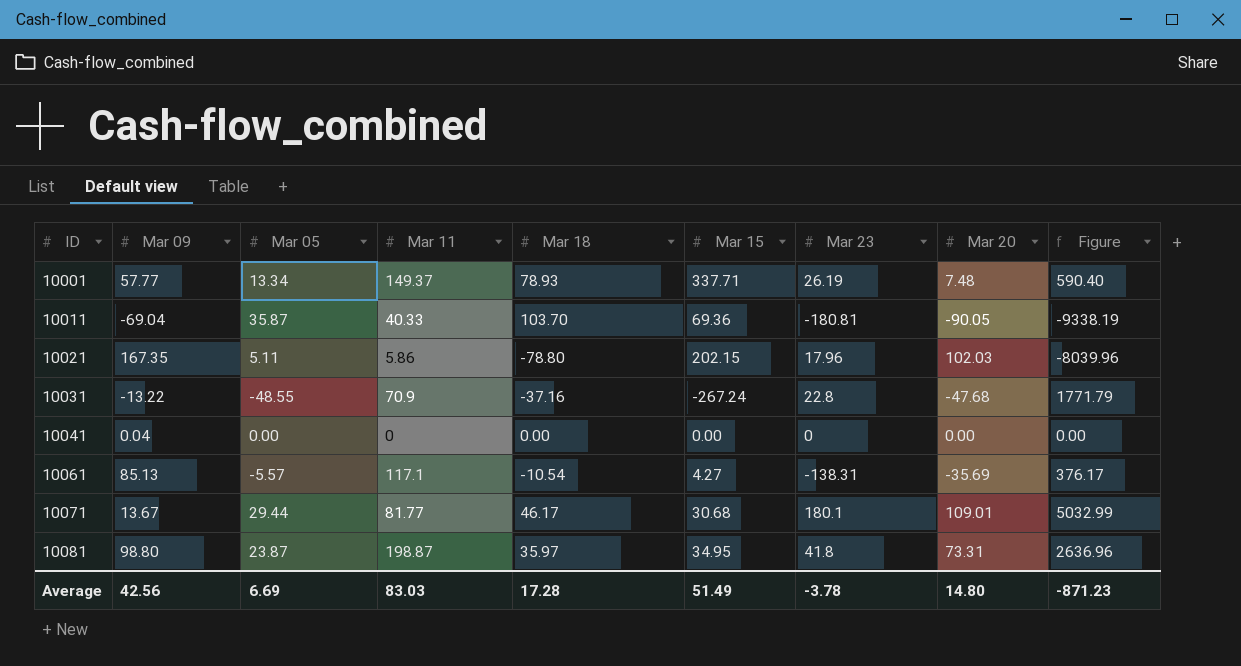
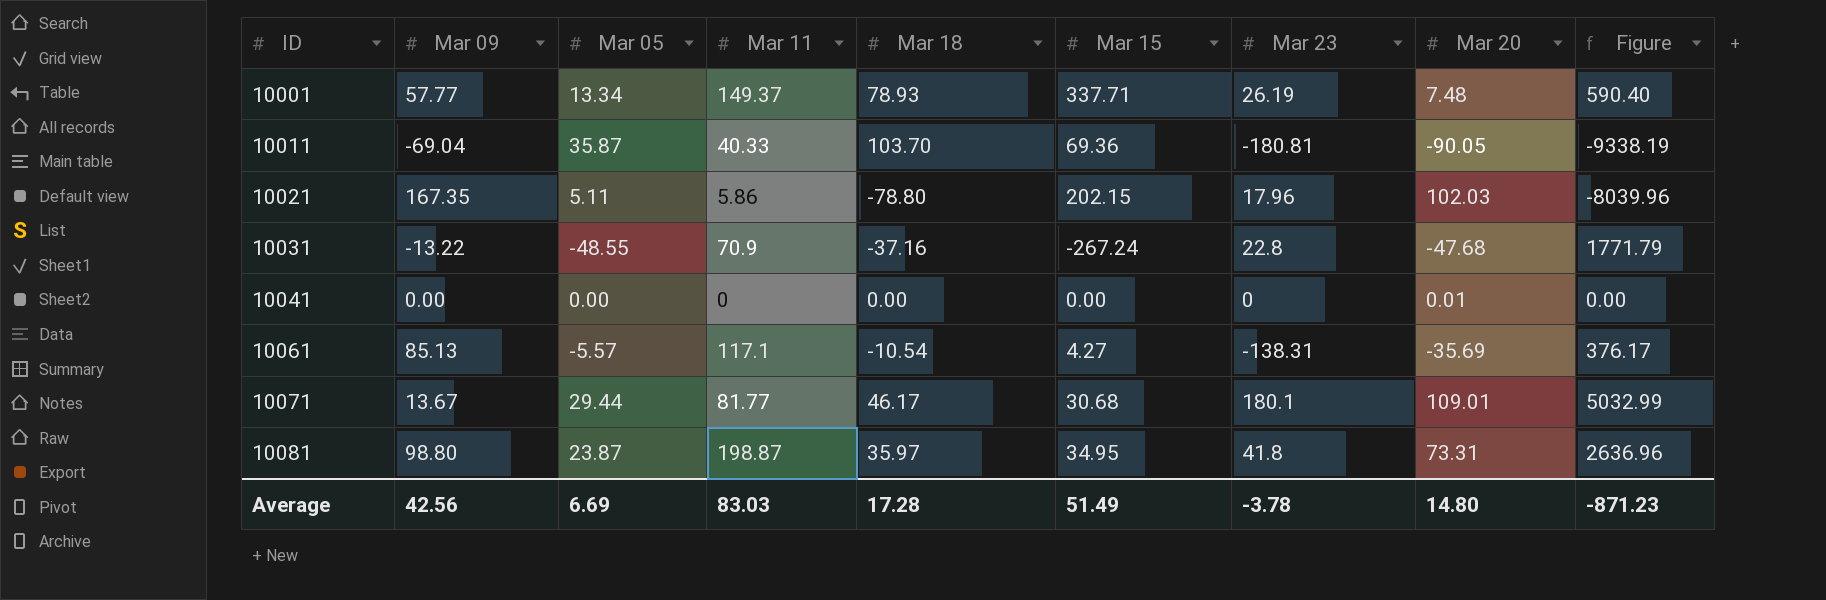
10041 | Mar 09: 0.04 -> 0.00
10041 | Mar 20: 0.00 -> 0.01

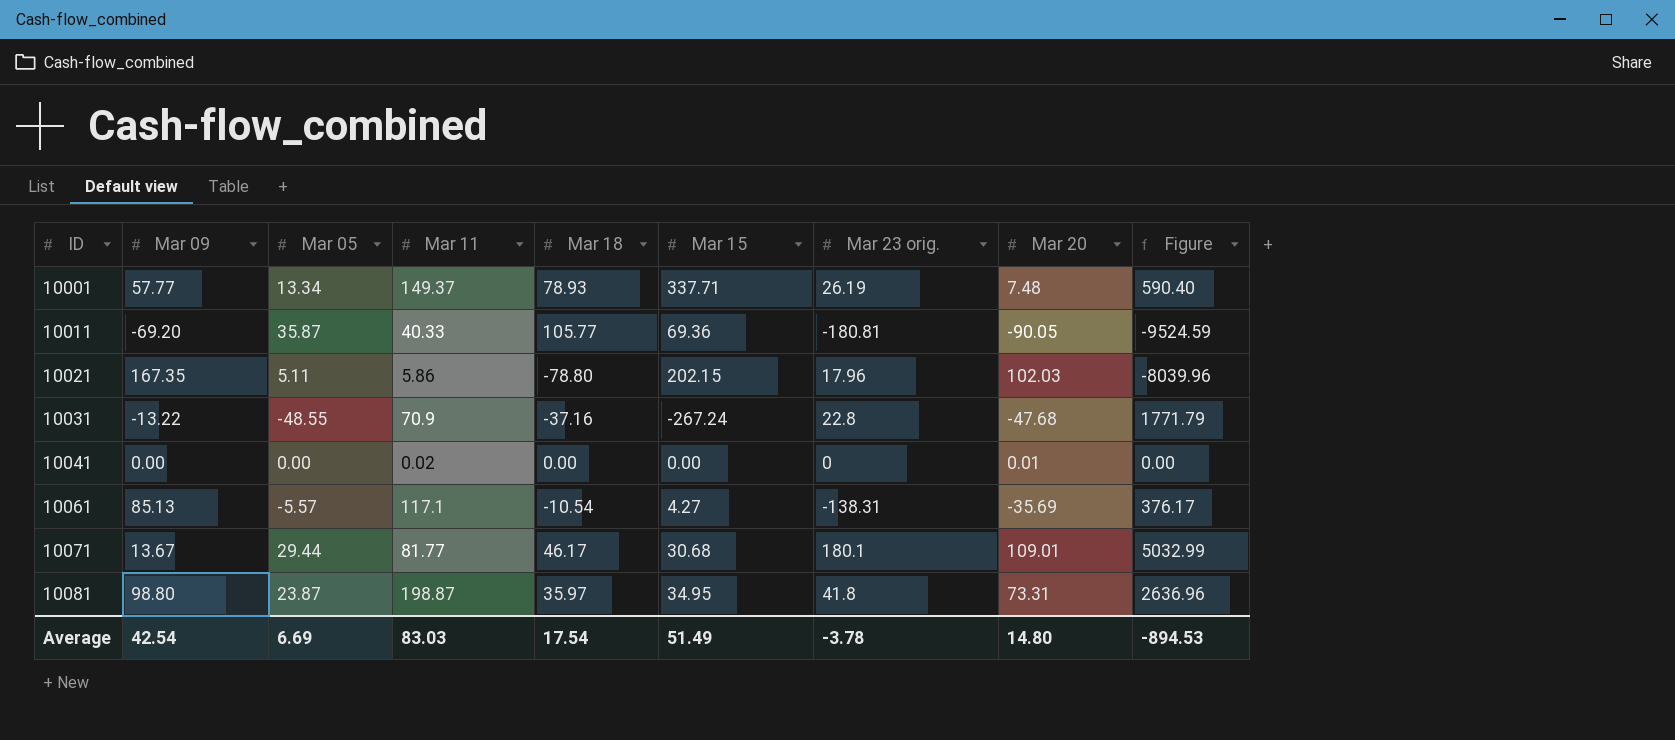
column name: Mar 23 -> Mar 23 orig.
10011 | Mar 09: -69.04 -> -69.20
10011 | Mar 18: 103.70 -> 105.77
10011 | Figure: -9338.19 -> -9524.59
10041 | Mar 11: 0 -> 0.02
Average | Mar 09: 42.56 -> 42.54
Average | Mar 18: 17.28 -> 17.54
Average | Figure: -871.23 -> -894.53

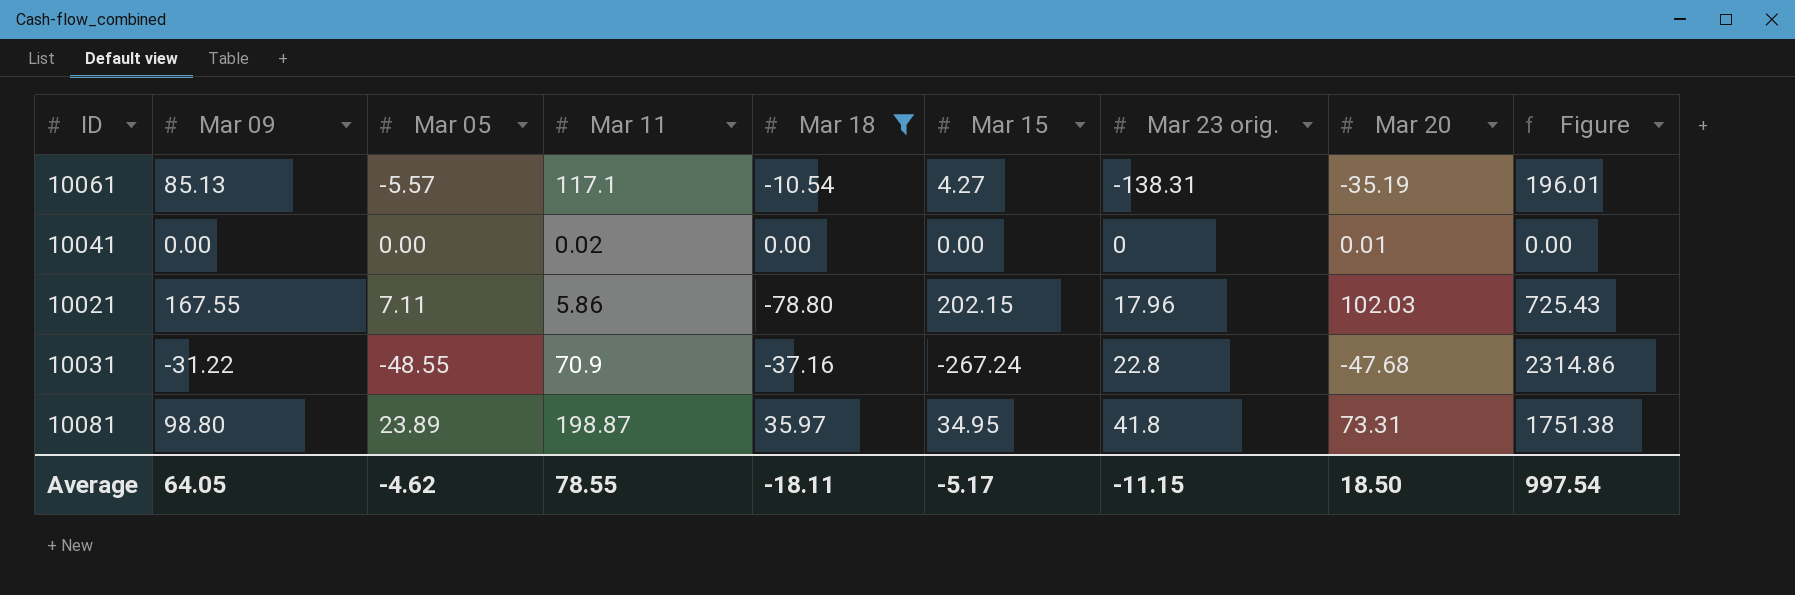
filter: none -> Mar 18 <= 35.97
row order: ID ascending -> Mar 23 orig. ascending
column Figure | formula: [Mar 18] * [Mar 20] -> [Mar 05] * [Mar 20]
10061 | Mar 20: -35.69 -> -35.19
10021 | Mar 09: 167.35 -> 167.55
10021 | Mar 05: 5.11 -> 7.11
10031 | Mar 09: -13.22 -> -31.22
10081 | Mar 05: 23.87 -> 23.89
Average | Mar 09: 42.54 -> 64.05
Average | Mar 05: 6.69 -> -4.62
Average | Mar 11: 83.03 -> 78.55
Average | Mar 18: 17.54 -> -18.11
Average | Mar 15: 51.49 -> -5.17
Average | Mar 23 orig.: -3.78 -> -11.15
Average | Mar 20: 14.80 -> 18.50
Average | Figure: -894.53 -> 997.54

